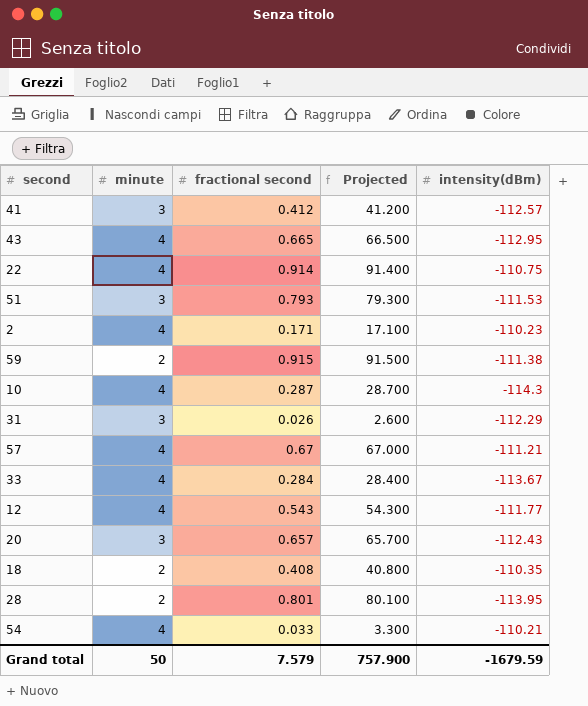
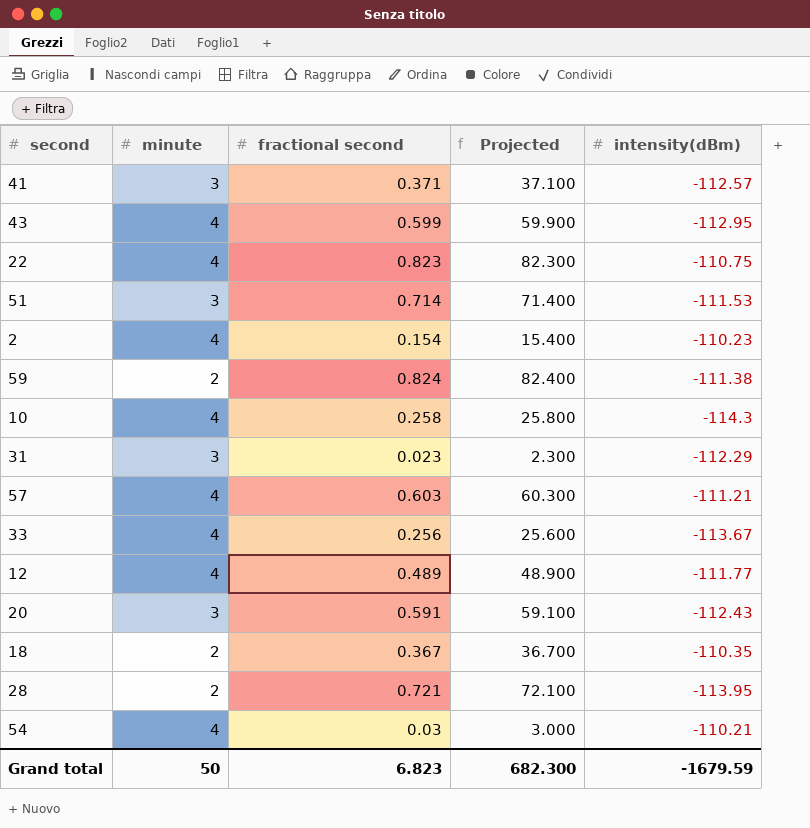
41 | fractional second: 0.412 -> 0.371
41 | Projected: 41.200 -> 37.100
43 | fractional second: 0.665 -> 0.599
43 | Projected: 66.500 -> 59.900
22 | fractional second: 0.914 -> 0.823
22 | Projected: 91.400 -> 82.300
51 | fractional second: 0.793 -> 0.714
51 | Projected: 79.300 -> 71.400
2 | fractional second: 0.171 -> 0.154
2 | Projected: 17.100 -> 15.400
59 | fractional second: 0.915 -> 0.824
59 | Projected: 91.500 -> 82.400
10 | fractional second: 0.287 -> 0.258
10 | Projected: 28.700 -> 25.800
31 | fractional second: 0.026 -> 0.023
31 | Projected: 2.600 -> 2.300
57 | fractional second: 0.67 -> 0.603
57 | Projected: 67.000 -> 60.300
33 | fractional second: 0.284 -> 0.256
33 | Projected: 28.400 -> 25.600
12 | fractional second: 0.543 -> 0.489
12 | Projected: 54.300 -> 48.900
20 | fractional second: 0.657 -> 0.591
20 | Projected: 65.700 -> 59.100
18 | fractional second: 0.408 -> 0.367
18 | Projected: 40.800 -> 36.700
28 | fractional second: 0.801 -> 0.721
28 | Projected: 80.100 -> 72.100
54 | fractional second: 0.033 -> 0.03
54 | Projected: 3.300 -> 3.000
Grand total | fractional second: 7.579 -> 6.823
Grand total | Projected: 757.900 -> 682.300

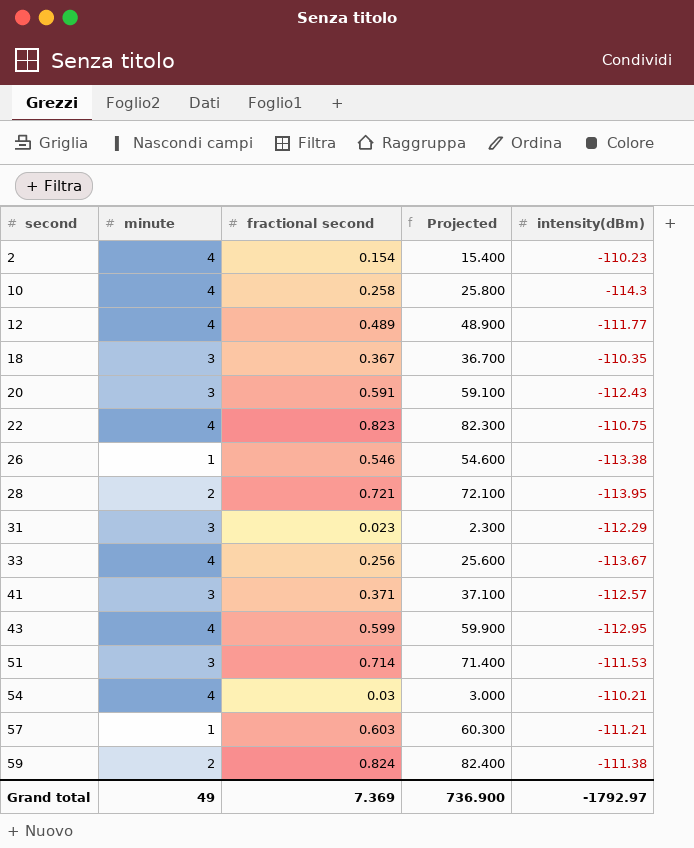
row order: none -> second ascending
18 | minute: 2 -> 3
row 26: none -> 1 | 0.546 | 54.600 | -113.38
57 | minute: 4 -> 1
Grand total | minute: 50 -> 49
Grand total | fractional second: 6.823 -> 7.369
Grand total | Projected: 682.300 -> 736.900
Grand total | intensity(dBm): -1679.59 -> -1792.97

